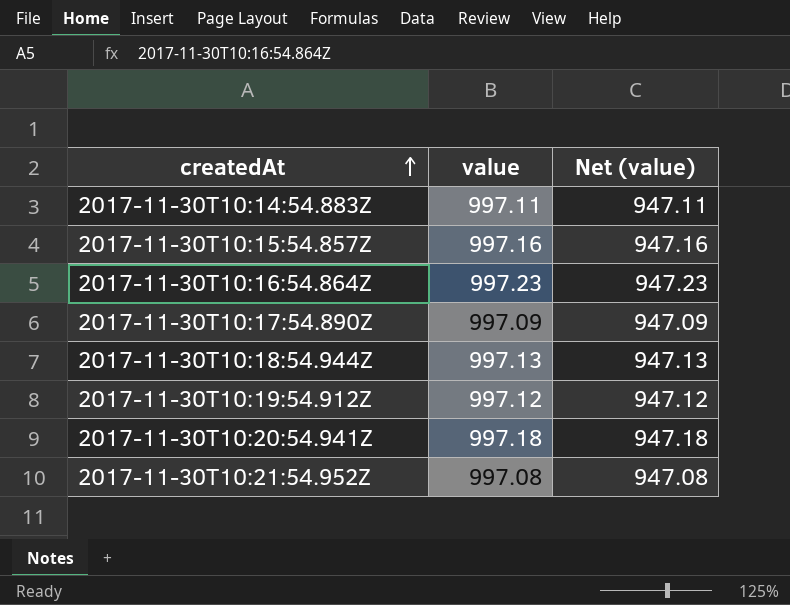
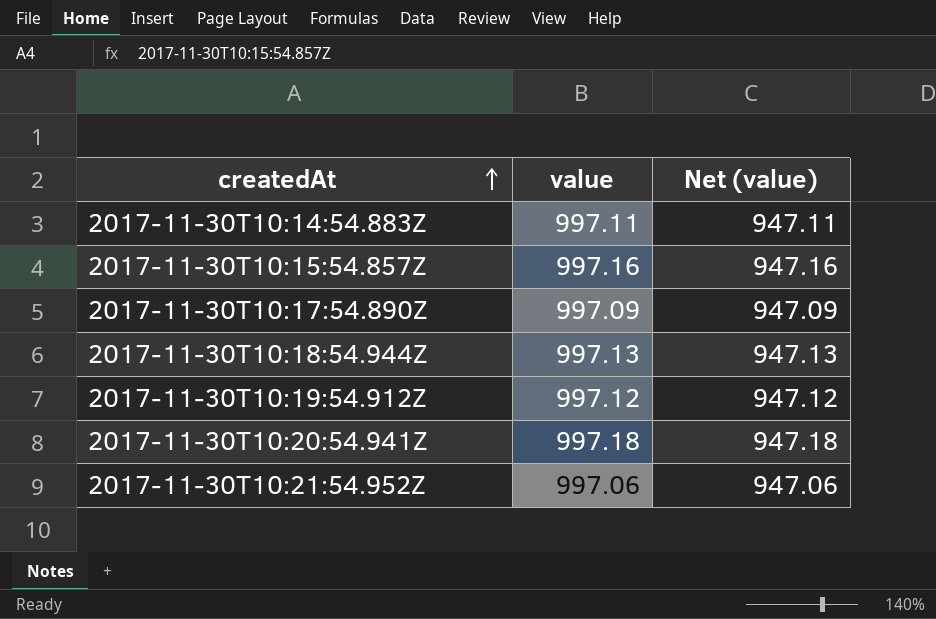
row 2017-11-30T10:16:54.864Z: 997.23 | 947.23 -> none
2017-11-30T10:21:54.952Z | value: 997.08 -> 997.06
2017-11-30T10:21:54.952Z | Net (value): 947.08 -> 947.06

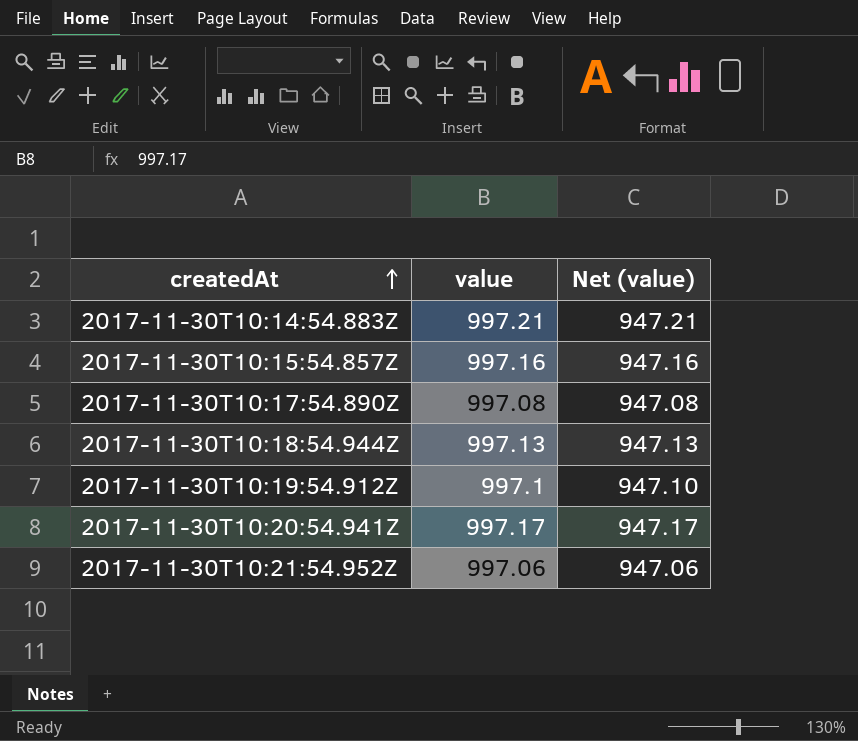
2017-11-30T10:14:54.883Z | value: 997.11 -> 997.21
2017-11-30T10:14:54.883Z | Net (value): 947.11 -> 947.21
2017-11-30T10:17:54.890Z | value: 997.09 -> 997.08
2017-11-30T10:17:54.890Z | Net (value): 947.09 -> 947.08
2017-11-30T10:19:54.912Z | value: 997.12 -> 997.1
2017-11-30T10:19:54.912Z | Net (value): 947.12 -> 947.10
2017-11-30T10:20:54.941Z | value: 997.18 -> 997.17
2017-11-30T10:20:54.941Z | Net (value): 947.18 -> 947.17

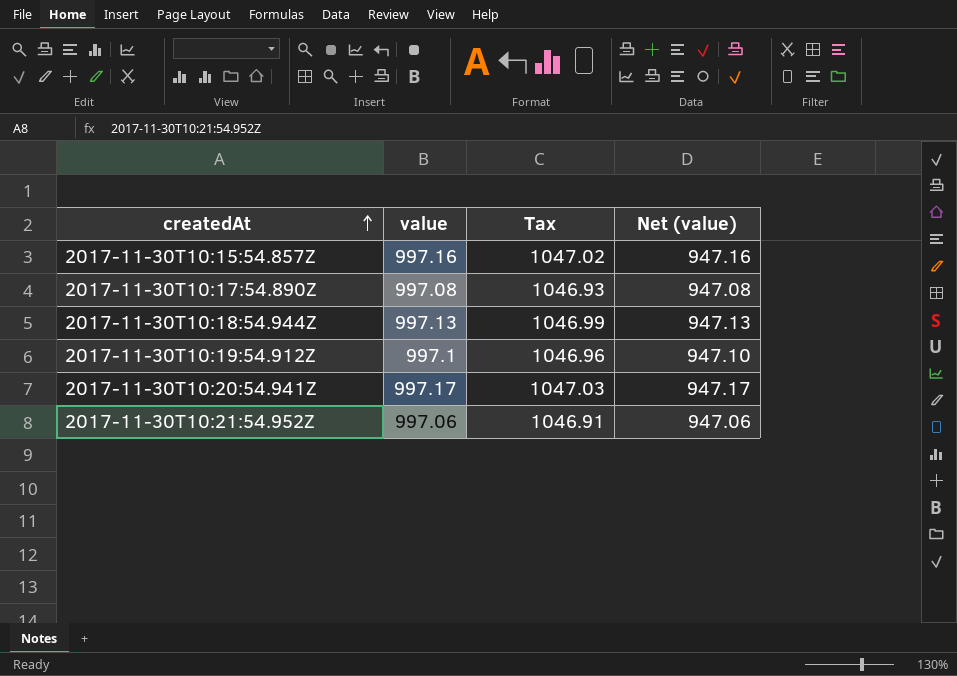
column Tax | formula: none -> [value] * 1.05
row 2017-11-30T10:14:54.883Z: 997.21 | 947.21 -> none

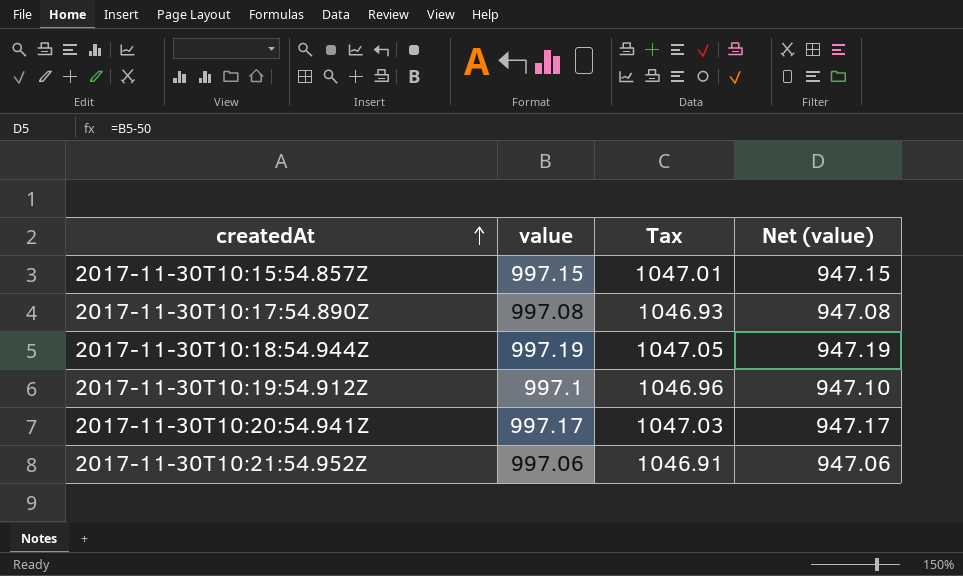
2017-11-30T10:15:54.857Z | value: 997.16 -> 997.15
2017-11-30T10:15:54.857Z | Tax: 1047.02 -> 1047.01
2017-11-30T10:15:54.857Z | Net (value): 947.16 -> 947.15
2017-11-30T10:18:54.944Z | value: 997.13 -> 997.19
2017-11-30T10:18:54.944Z | Tax: 1046.99 -> 1047.05
2017-11-30T10:18:54.944Z | Net (value): 947.13 -> 947.19

